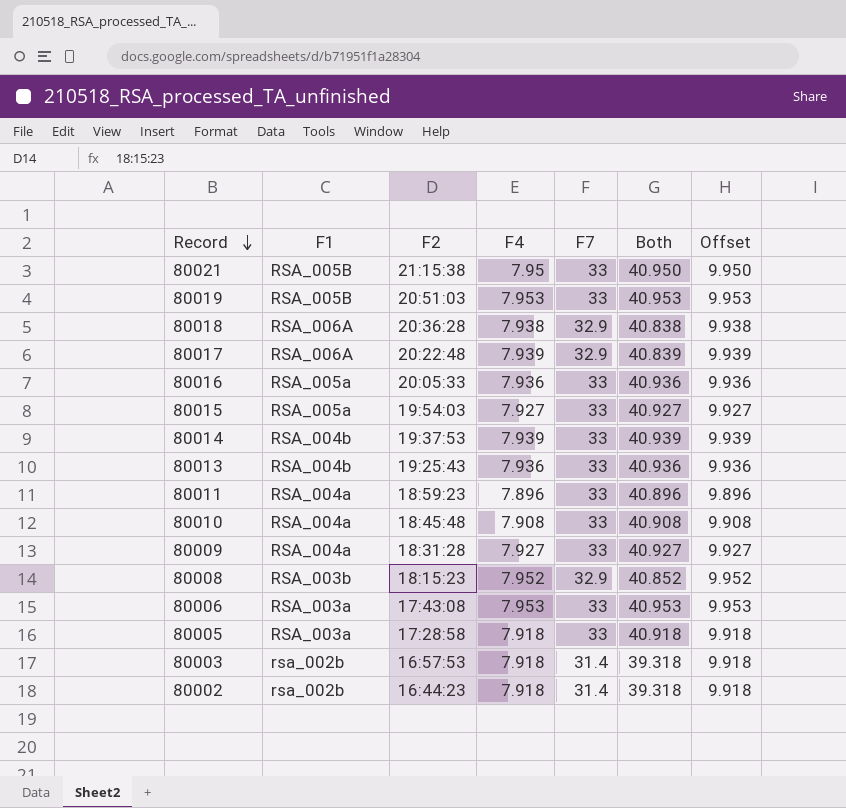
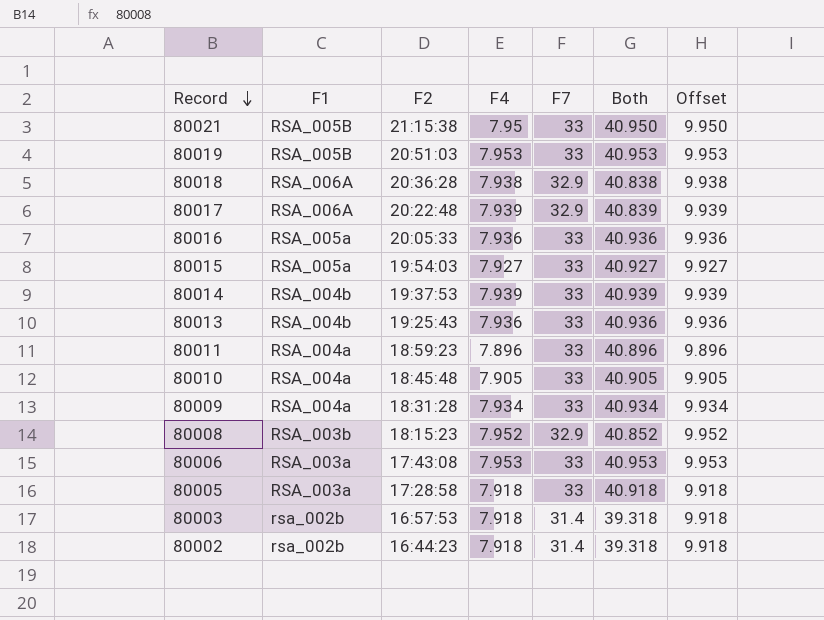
80010 | F4: 7.908 -> 7.905
80010 | Both: 40.908 -> 40.905
80010 | Offset: 9.908 -> 9.905
80009 | F4: 7.927 -> 7.934
80009 | Both: 40.927 -> 40.934
80009 | Offset: 9.927 -> 9.934

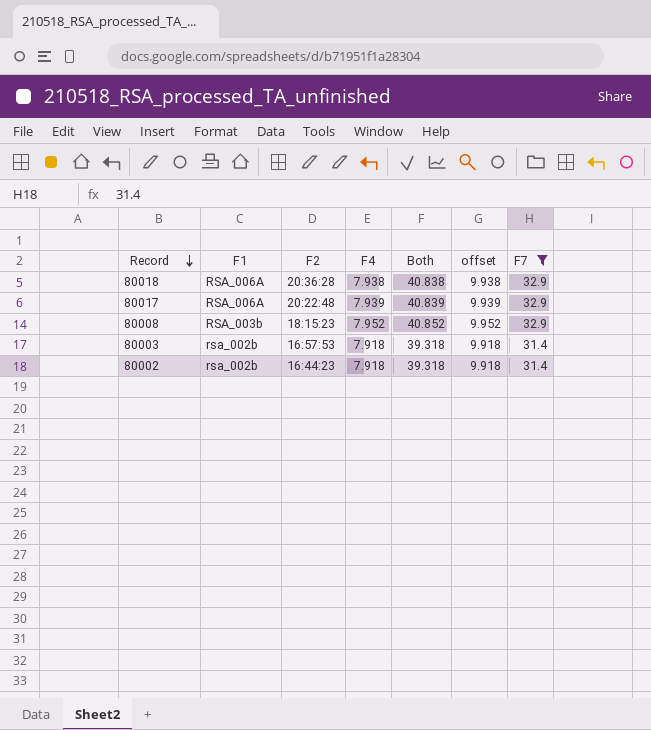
filter: none -> F7 != 33
column name: Offset -> offset
column F7 | position: 5 -> 7

